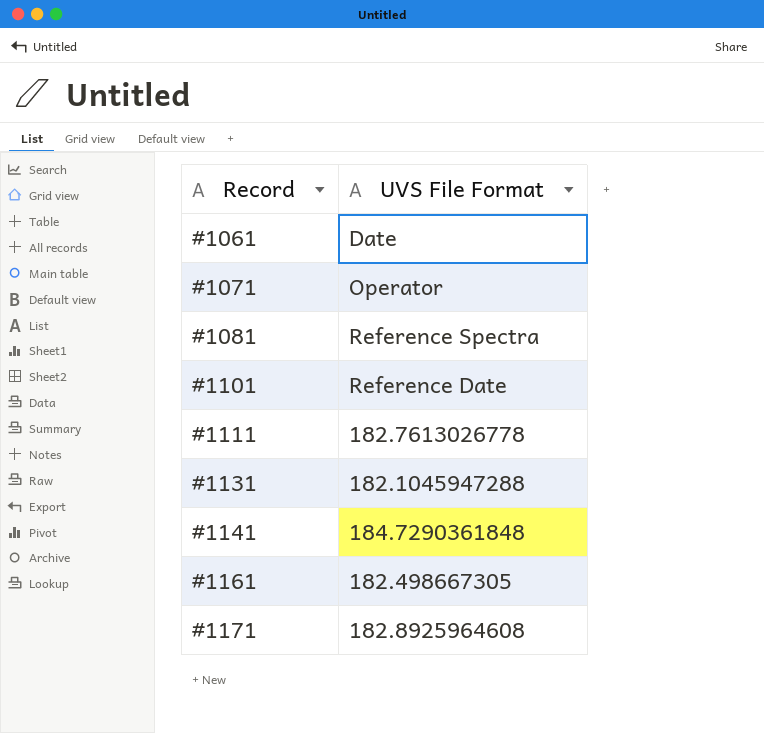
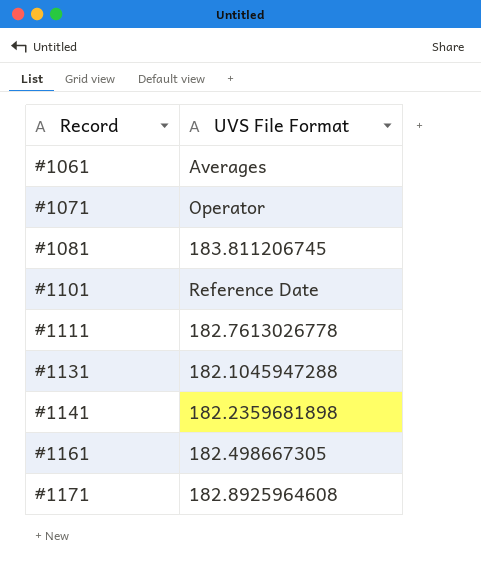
#1061 | UVS File Format: Date -> Averages
#1081 | UVS File Format: Reference Spectra -> 183.811206745
#1141 | UVS File Format: 184.7290361848 -> 182.2359681898

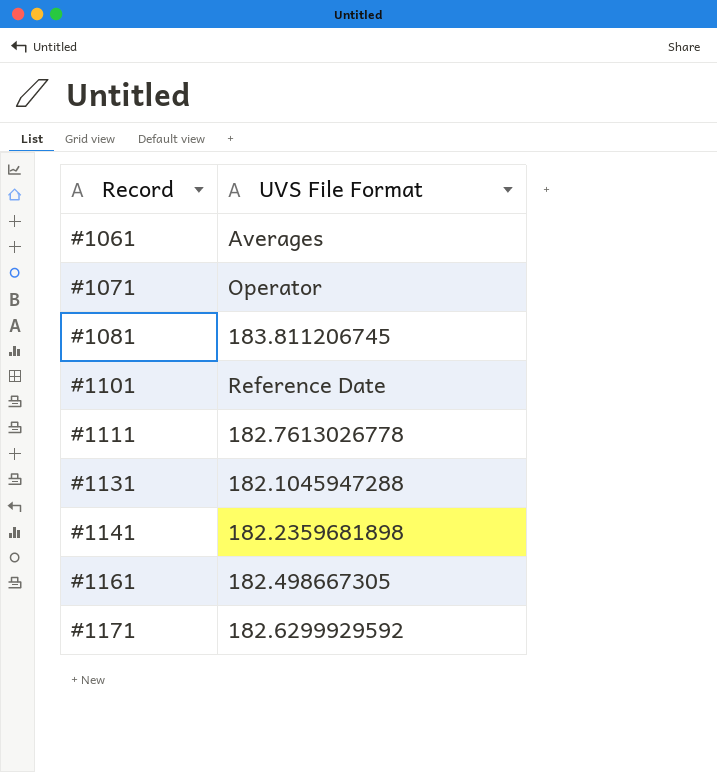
#1171 | UVS File Format: 182.8925964608 -> 182.6299929592

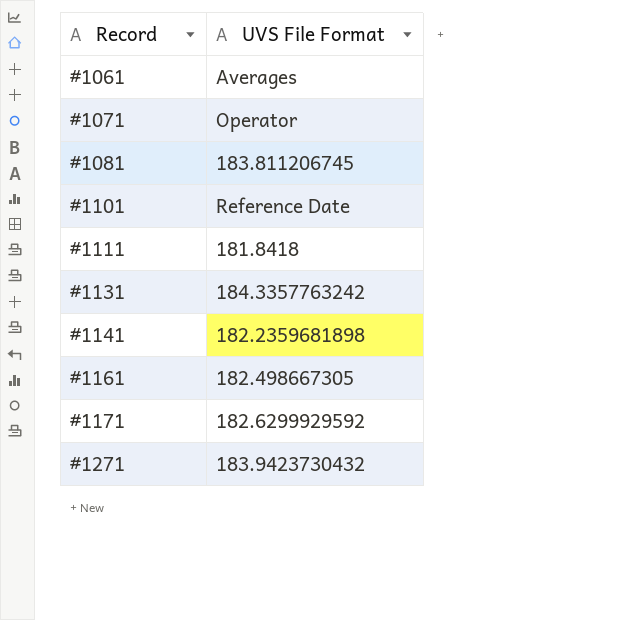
#1111 | UVS File Format: 182.7613026778 -> 181.8418
#1131 | UVS File Format: 182.1045947288 -> 184.3357763242
row #1271: none -> 183.9423730432

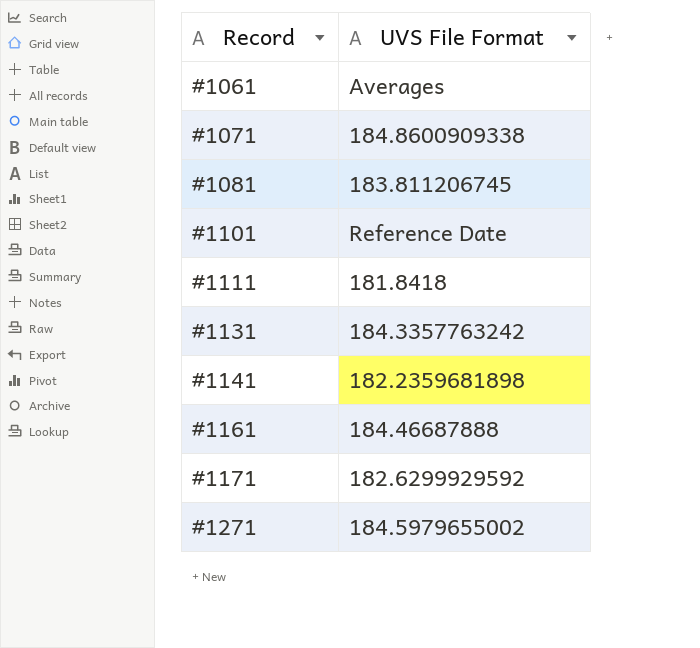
#1071 | UVS File Format: Operator -> 184.8600909338
#1161 | UVS File Format: 182.498667305 -> 184.46687888
#1271 | UVS File Format: 183.9423730432 -> 184.5979655002

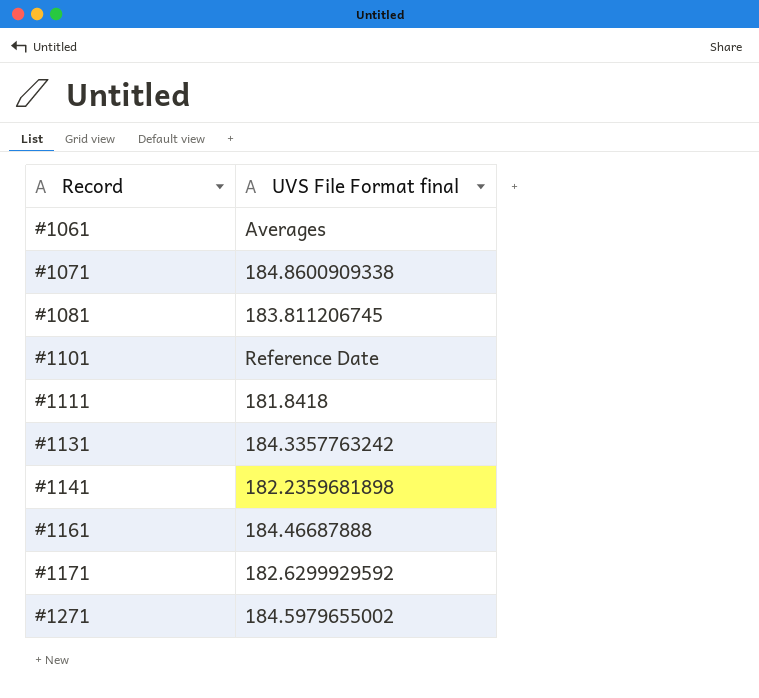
column name: UVS File Format -> UVS File Format final

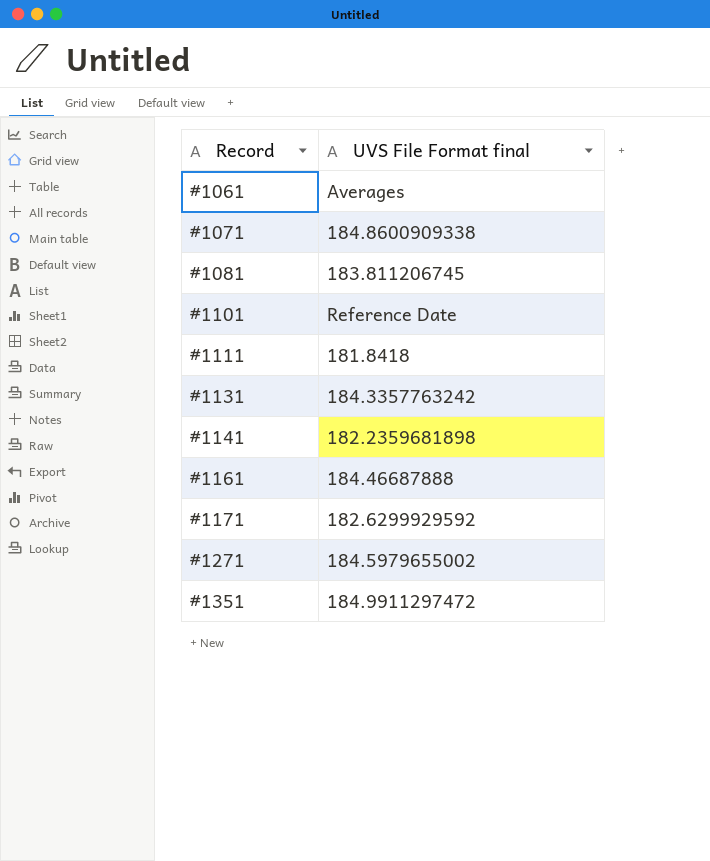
row #1351: none -> 184.9911297472

